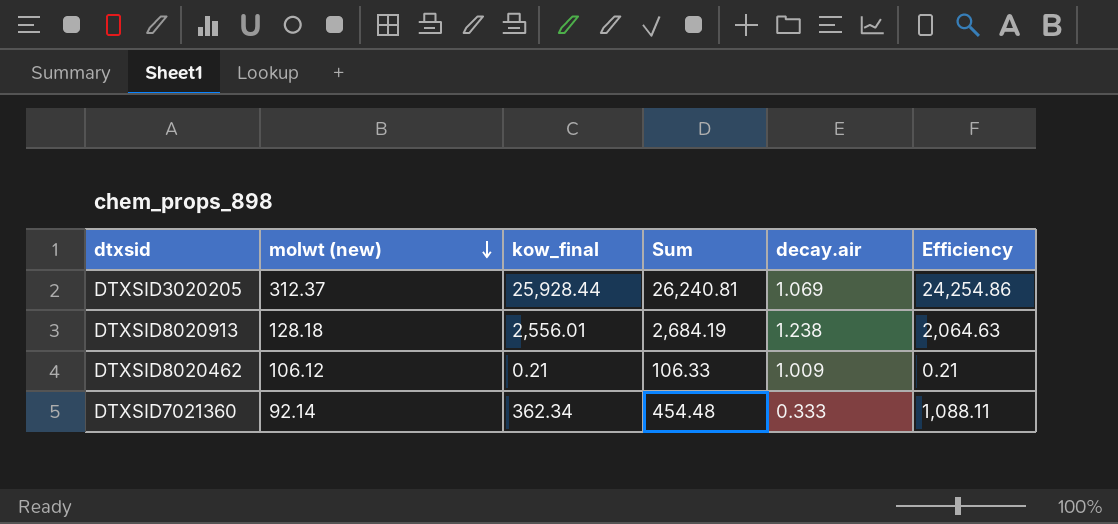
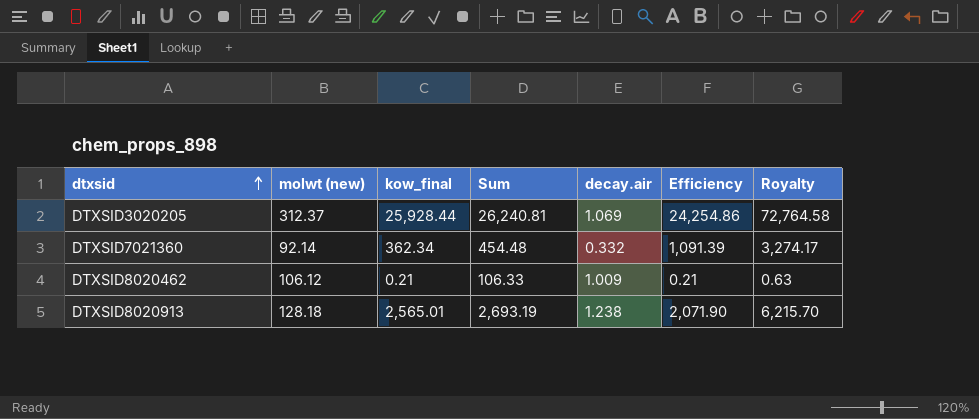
row order: molwt (new) descending -> dtxsid ascending
column Royalty | formula: none -> [Efficiency] * 3
DTXSID7021360 | decay.air: 0.333 -> 0.332
DTXSID7021360 | Efficiency: 1,088.11 -> 1,091.39
DTXSID8020913 | kow_final: 2,556.01 -> 2,565.01
DTXSID8020913 | Sum: 2,684.19 -> 2,693.19
DTXSID8020913 | Efficiency: 2,064.63 -> 2,071.90

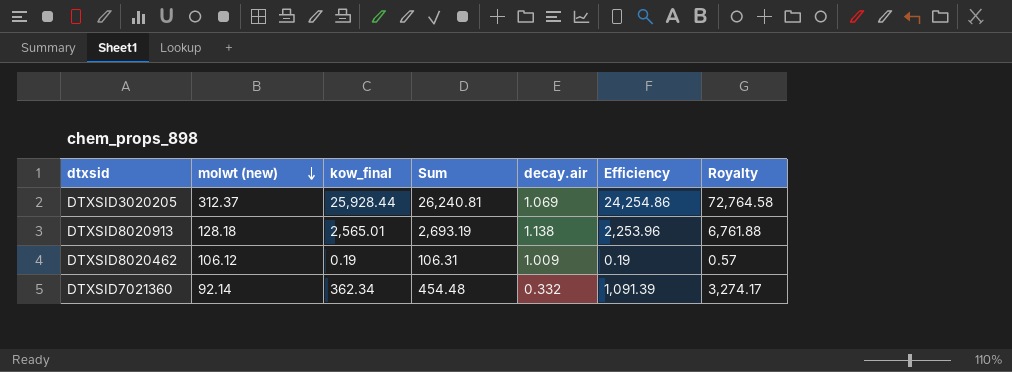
row order: dtxsid ascending -> molwt (new) descending
DTXSID8020913 | decay.air: 1.238 -> 1.138
DTXSID8020913 | Efficiency: 2,071.90 -> 2,253.96
DTXSID8020913 | Royalty: 6,215.70 -> 6,761.88
DTXSID8020462 | kow_final: 0.21 -> 0.19
DTXSID8020462 | Sum: 106.33 -> 106.31
DTXSID8020462 | Efficiency: 0.21 -> 0.19
DTXSID8020462 | Royalty: 0.63 -> 0.57

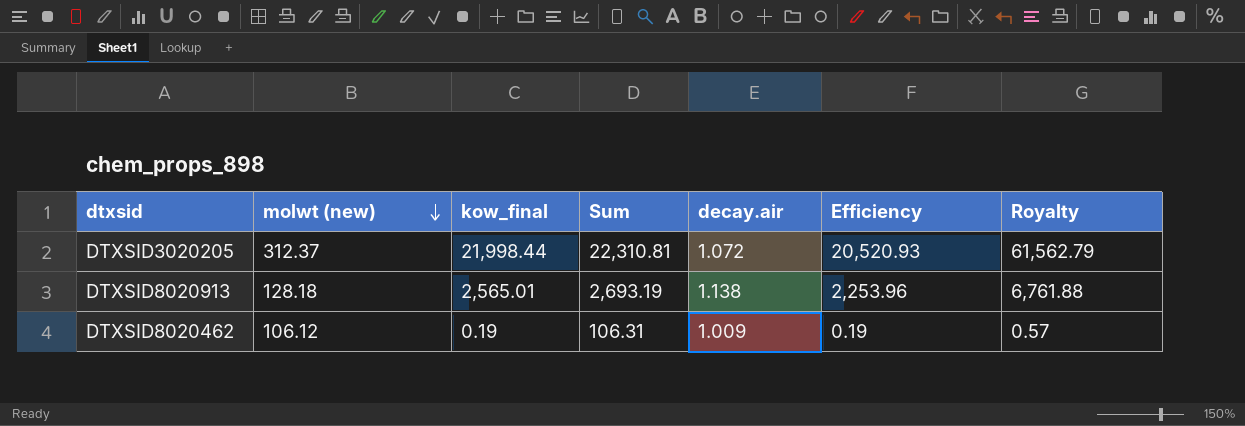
row DTXSID7021360: 92.14 | 362.34 | 454.48 | 0.332 | 1,091.39 | 3,274.17 -> none
DTXSID3020205 | kow_final: 25,928.44 -> 21,998.44
DTXSID3020205 | Sum: 26,240.81 -> 22,310.81
DTXSID3020205 | decay.air: 1.069 -> 1.072
DTXSID3020205 | Efficiency: 24,254.86 -> 20,520.93
DTXSID3020205 | Royalty: 72,764.58 -> 61,562.79

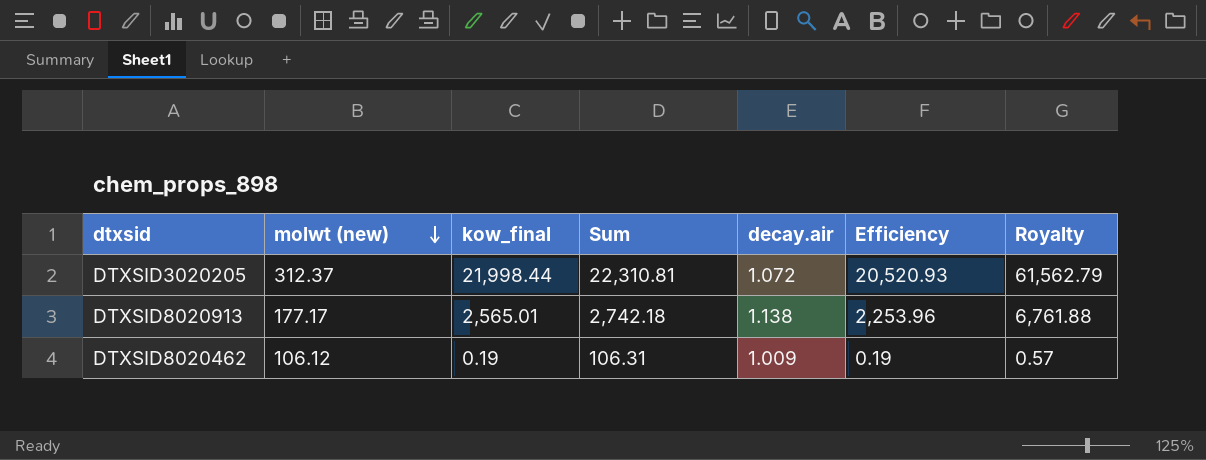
DTXSID8020913 | molwt (new): 128.18 -> 177.17
DTXSID8020913 | Sum: 2,693.19 -> 2,742.18

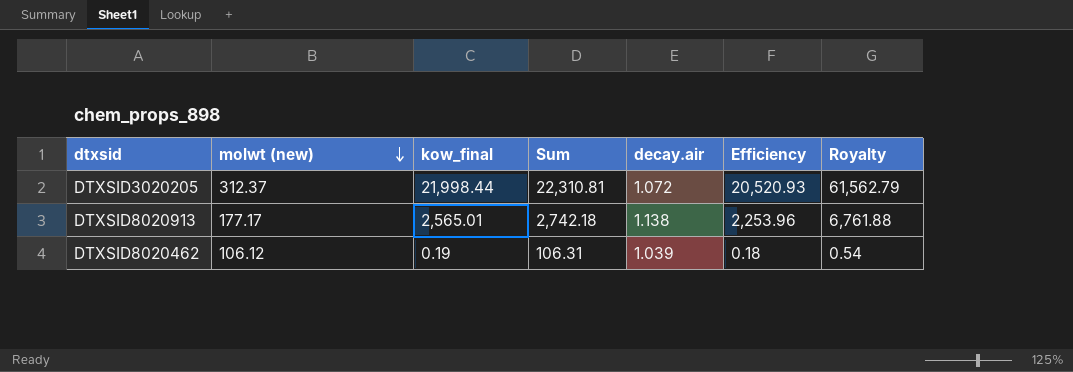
DTXSID8020462 | decay.air: 1.009 -> 1.039
DTXSID8020462 | Efficiency: 0.19 -> 0.18
DTXSID8020462 | Royalty: 0.57 -> 0.54

